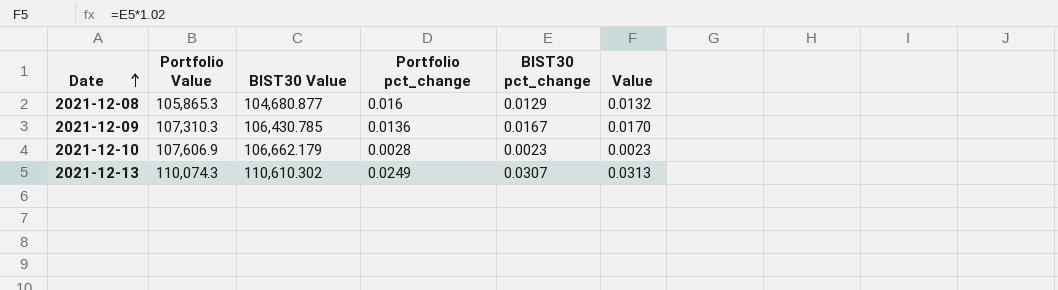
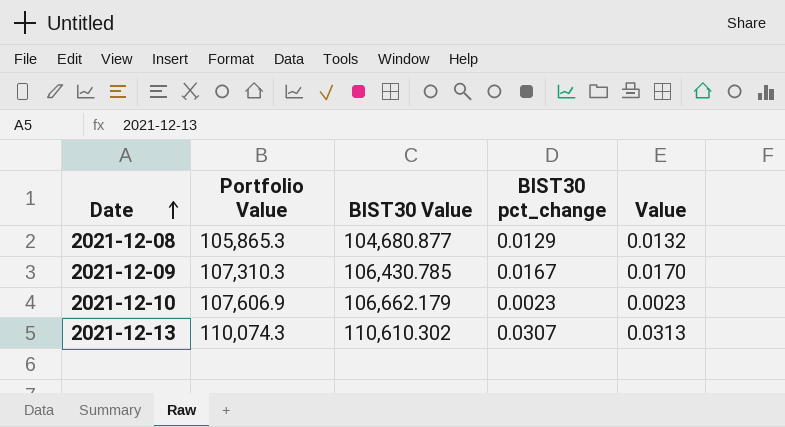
column Portfolio pct_change | position: 4 -> none

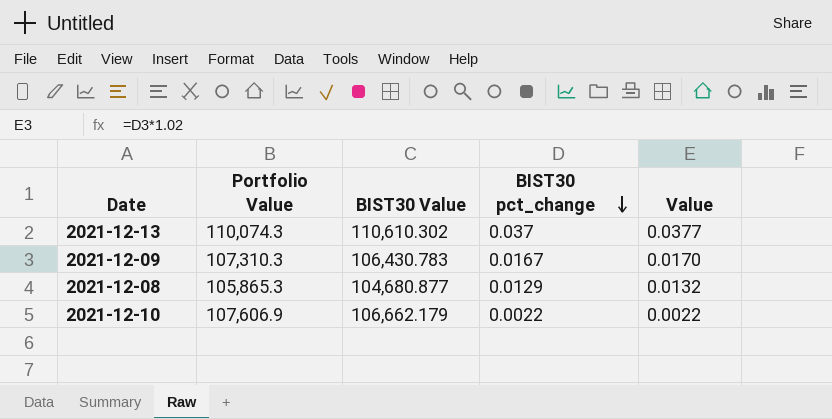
row order: Date ascending -> BIST30 pct_change descending
2021-12-13 | BIST30 pct_change: 0.0307 -> 0.037
2021-12-13 | Value: 0.0313 -> 0.0377
2021-12-09 | BIST30 Value: 106,430.785 -> 106,430.783
2021-12-10 | BIST30 pct_change: 0.0023 -> 0.0022
2021-12-10 | Value: 0.0023 -> 0.0022

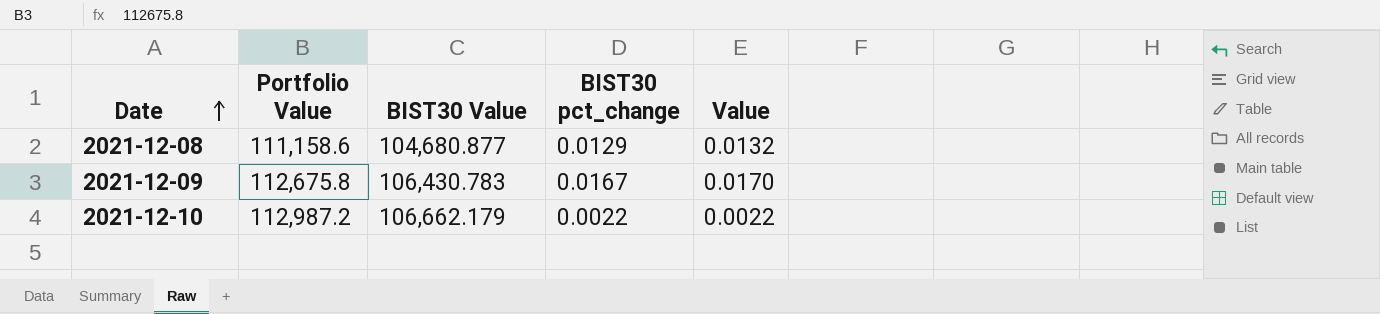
row order: BIST30 pct_change descending -> Date ascending
row 2021-12-13: 110,074.3 | 110,610.302 | 0.037 | 0.0377 -> none
2021-12-08 | Portfolio Value: 105,865.3 -> 111,158.6
2021-12-09 | Portfolio Value: 107,310.3 -> 112,675.8
2021-12-10 | Portfolio Value: 107,606.9 -> 112,987.2

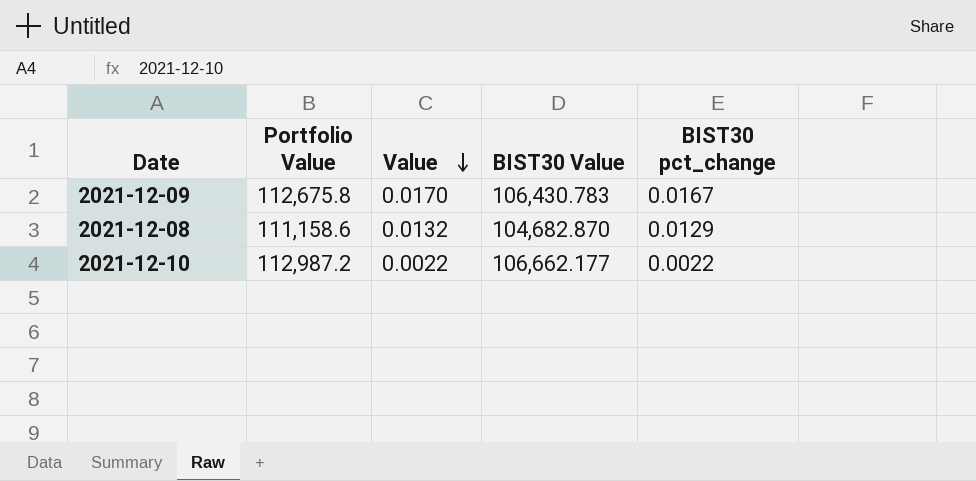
row order: Date ascending -> Value descending
column Value | position: 5 -> 3
2021-12-08 | BIST30 Value: 104,680.877 -> 104,682.870
2021-12-10 | BIST30 Value: 106,662.179 -> 106,662.177

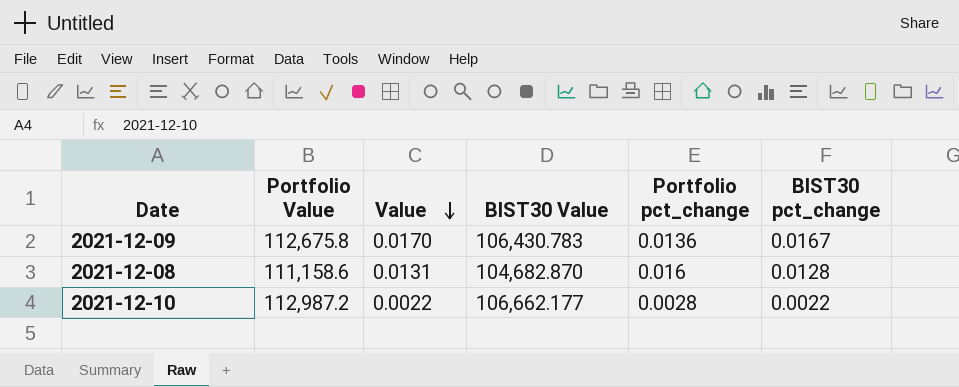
column Portfolio pct_change | position: none -> 5
2021-12-08 | Value: 0.0132 -> 0.0131
2021-12-08 | BIST30 pct_change: 0.0129 -> 0.0128

